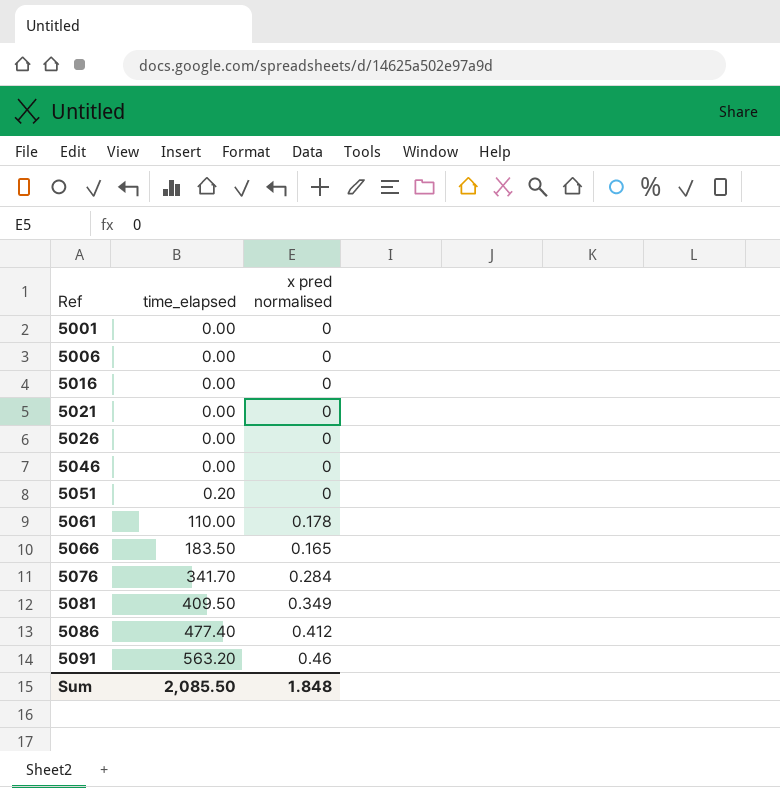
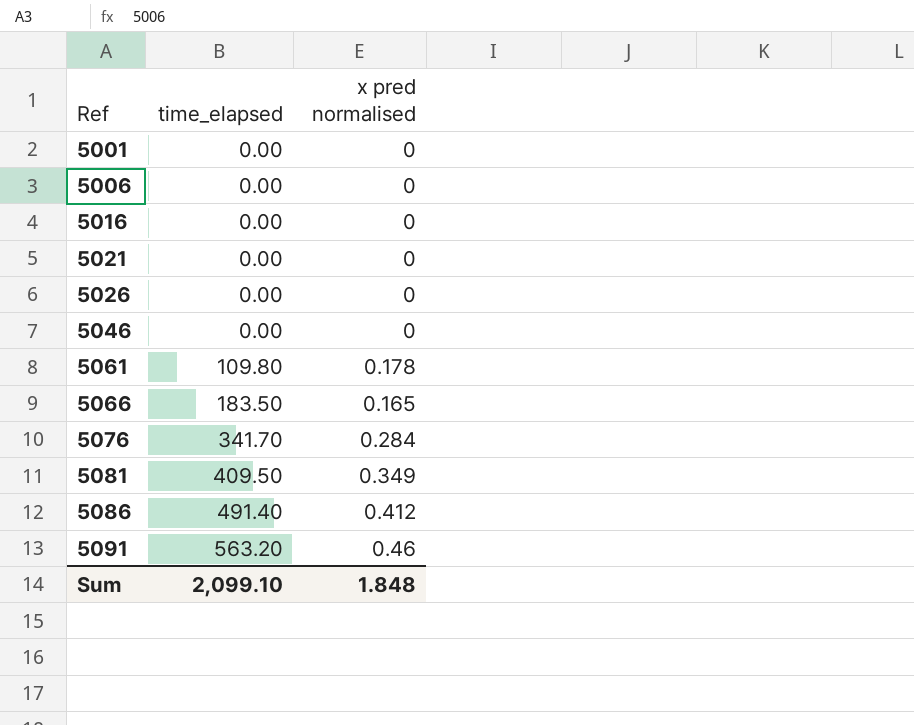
row 5051: 0.20 | 0 -> none
5061 | time_elapsed: 110.00 -> 109.80
5086 | time_elapsed: 477.40 -> 491.40
Sum | time_elapsed: 2,085.50 -> 2,099.10

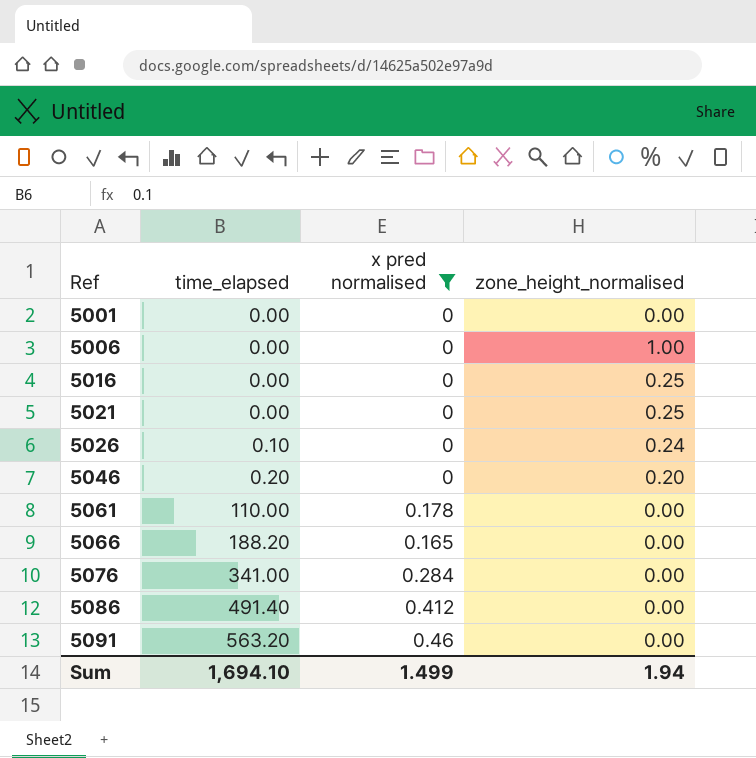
filter: none -> x pred normalised != 0.349
column zone_height_normalised | position: none -> 4
5026 | time_elapsed: 0.00 -> 0.10
5046 | time_elapsed: 0.00 -> 0.20
5061 | time_elapsed: 109.80 -> 110.00
5066 | time_elapsed: 183.50 -> 188.20
5076 | time_elapsed: 341.70 -> 341.00
Sum | time_elapsed: 2,099.10 -> 1,694.10
Sum | x pred normalised: 1.848 -> 1.499

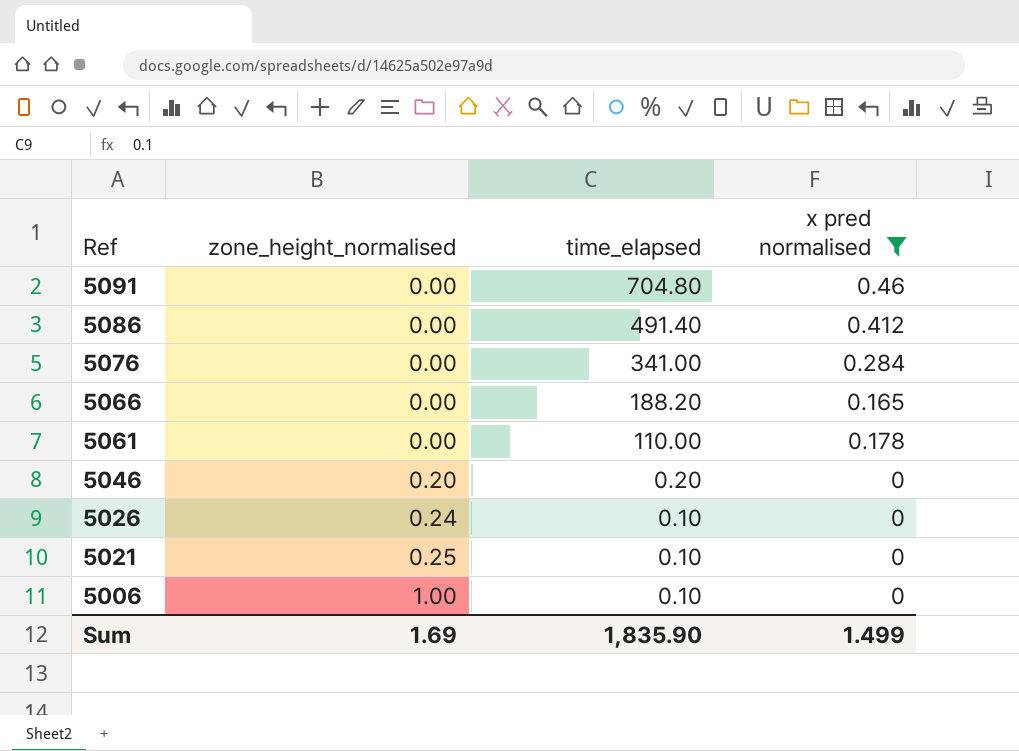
row order: Ref ascending -> Ref descending
column zone_height_normalised | position: 4 -> 2
row 5001: 0.00 | 0 | 0.00 -> none
row 5016: 0.00 | 0 | 0.25 -> none
5091 | time_elapsed: 563.20 -> 704.80
5021 | time_elapsed: 0.00 -> 0.10
5006 | time_elapsed: 0.00 -> 0.10
Sum | zone_height_normalised: 1.94 -> 1.69
Sum | time_elapsed: 1,694.10 -> 1,835.90

